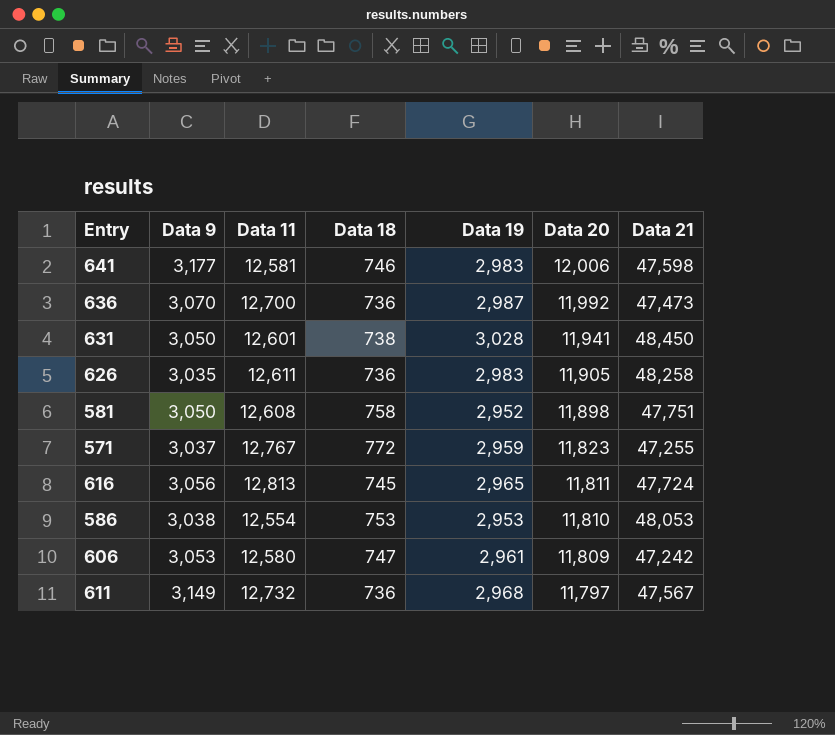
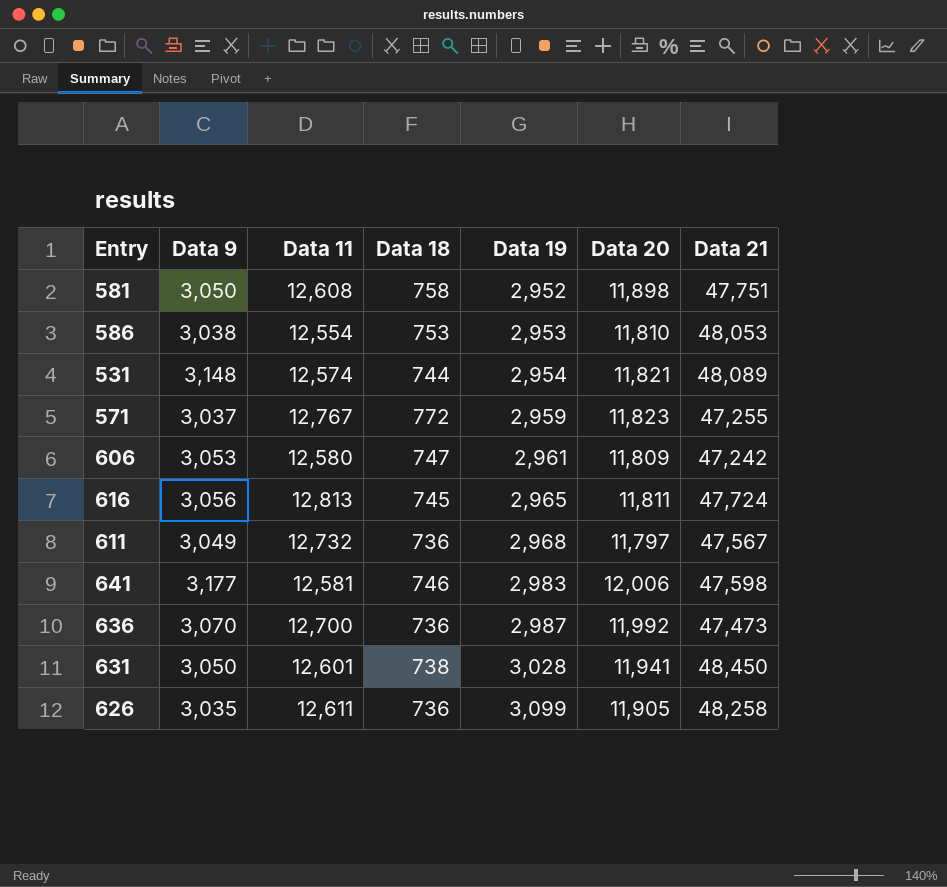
row order: Data 20 descending -> Data 19 ascending
row 531: none -> 3,148 | 12,574 | 744 | 2,954 | 11,821 | 48,089
611 | Data 9: 3,149 -> 3,049
626 | Data 19: 2,983 -> 3,099

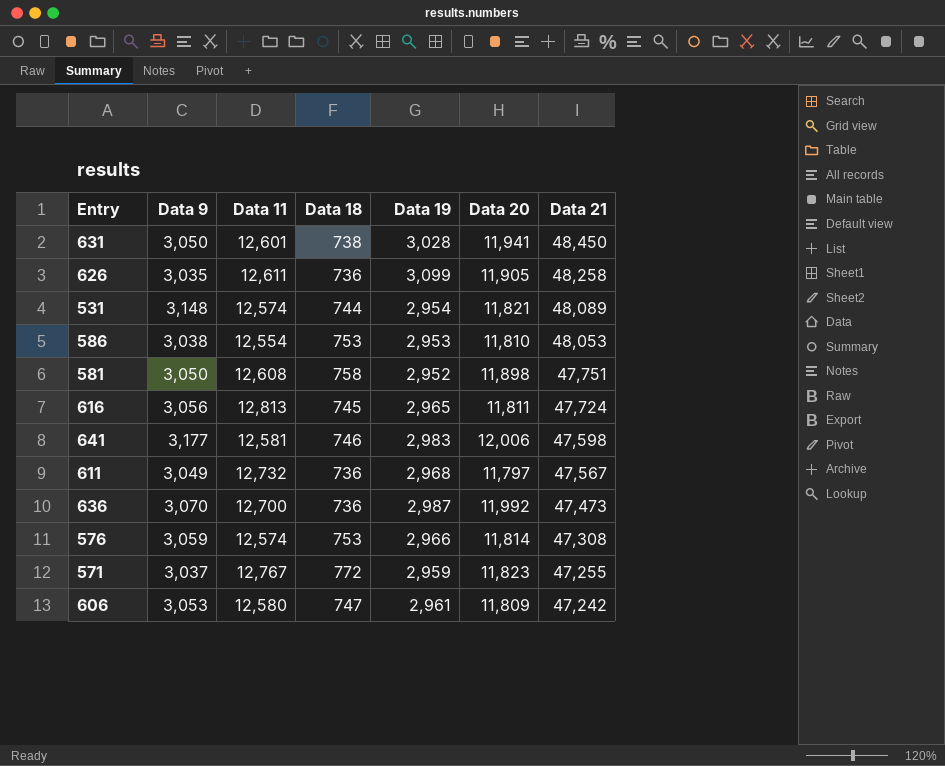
row order: Data 19 ascending -> Data 21 descending
row 576: none -> 3,059 | 12,574 | 753 | 2,966 | 11,814 | 47,308

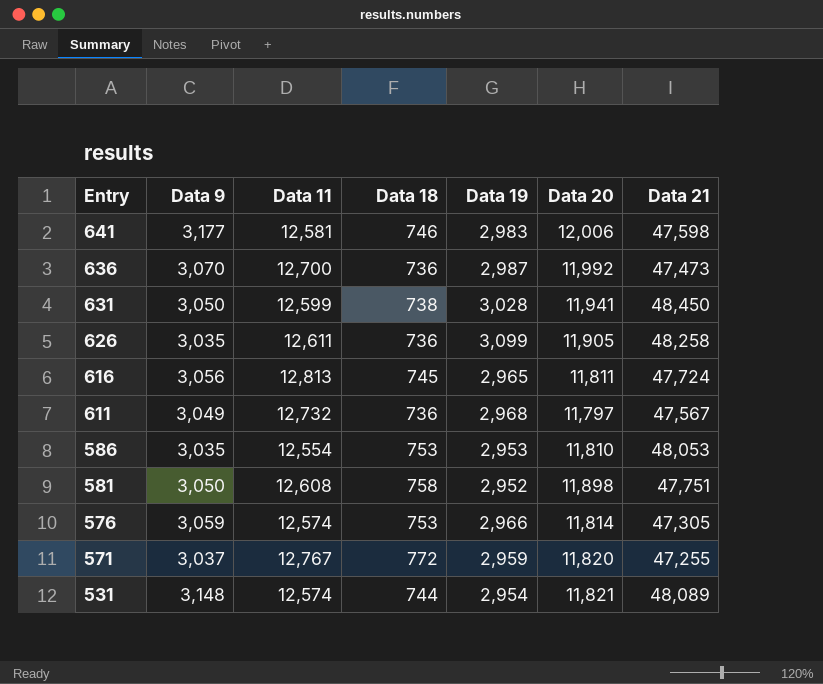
row order: Data 21 descending -> Entry descending
row 606: 3,053 | 12,580 | 747 | 2,961 | 11,809 | 47,242 -> none
631 | Data 11: 12,601 -> 12,599
586 | Data 9: 3,038 -> 3,035
576 | Data 21: 47,308 -> 47,305
571 | Data 20: 11,823 -> 11,820

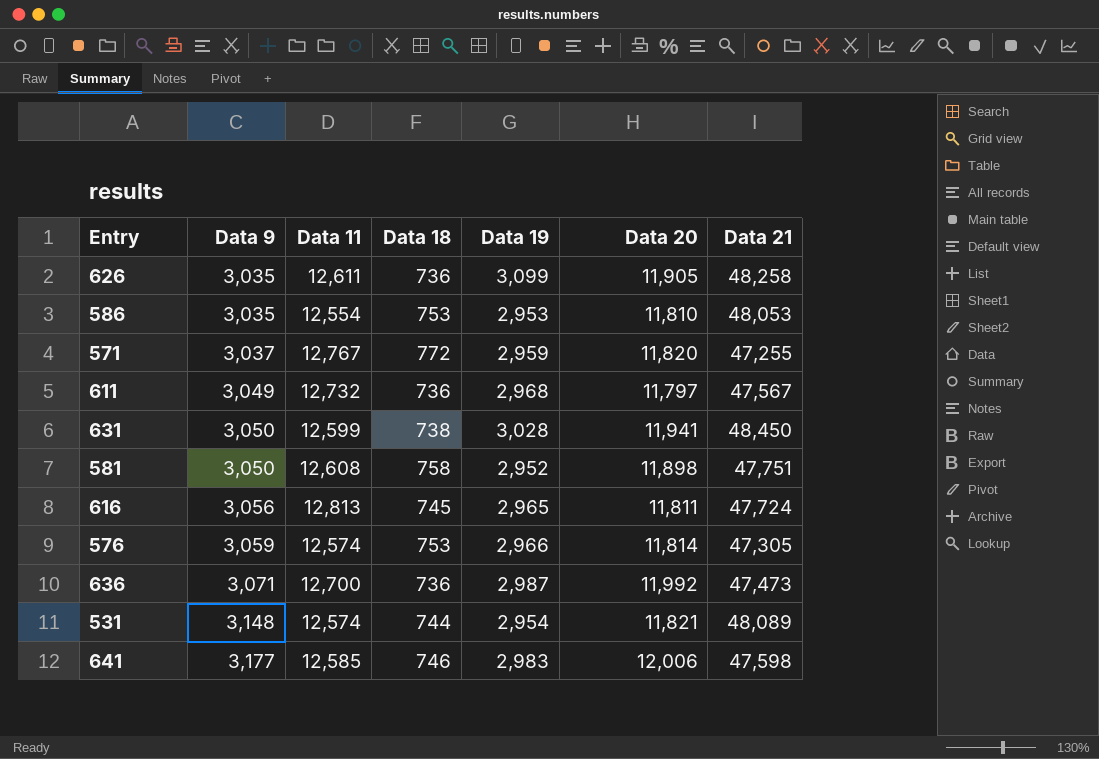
row order: Entry descending -> Data 9 ascending
636 | Data 9: 3,070 -> 3,071
641 | Data 11: 12,581 -> 12,585

